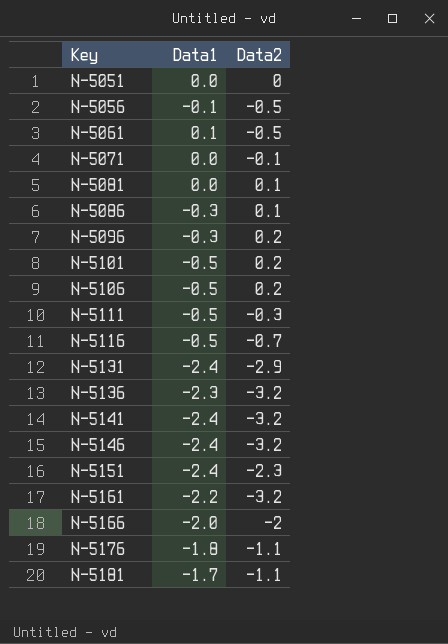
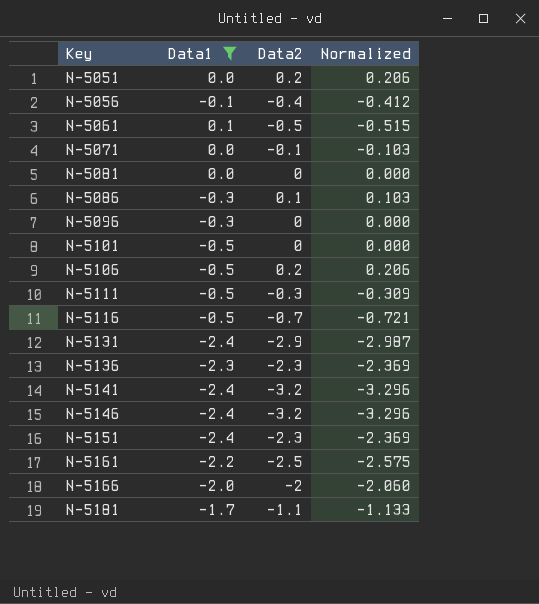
filter: none -> Data1 != -1.8
column Normalized | formula: none -> [Data2] * 1.03
N-5051 | Data2: 0 -> 0.2
N-5056 | Data2: -0.5 -> -0.4
N-5081 | Data2: 0.1 -> 0
N-5096 | Data2: 0.2 -> 0
N-5101 | Data2: 0.2 -> 0
N-5136 | Data2: -3.2 -> -2.3
N-5161 | Data2: -3.2 -> -2.5

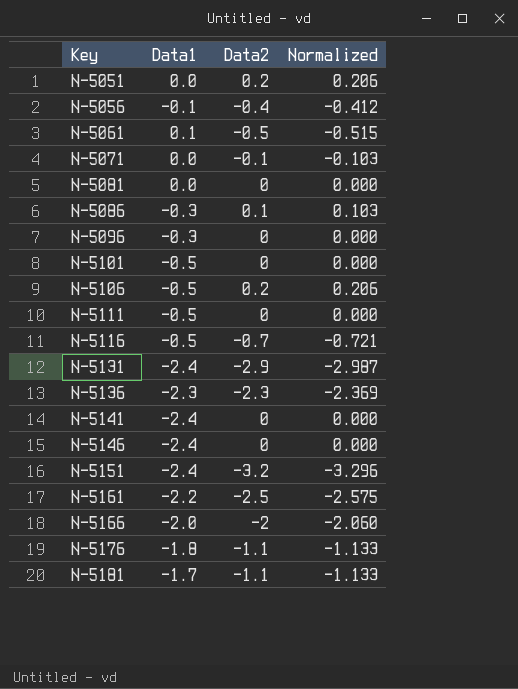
filter: Data1 != -1.8 -> none
N-5111 | Data2: -0.3 -> 0
N-5111 | Normalized: -0.309 -> 0.000
N-5141 | Data2: -3.2 -> 0
N-5141 | Normalized: -3.296 -> 0.000
N-5146 | Data2: -3.2 -> 0
N-5146 | Normalized: -3.296 -> 0.000
N-5151 | Data2: -2.3 -> -3.2
N-5151 | Normalized: -2.369 -> -3.296

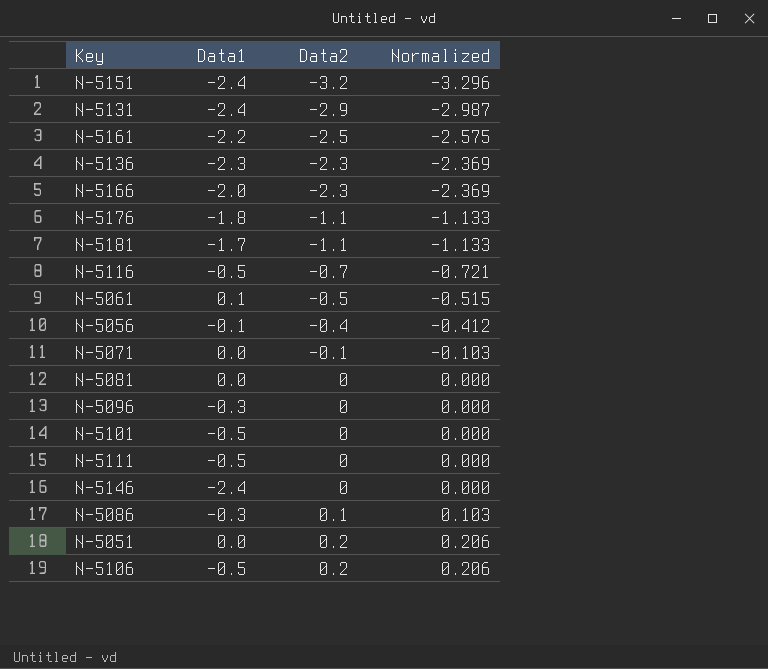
row order: Key ascending -> Data2 ascending
row N-5141: -2.4 | 0 | 0.000 -> none
N-5166 | Data2: -2 -> -2.3
N-5166 | Normalized: -2.060 -> -2.369

